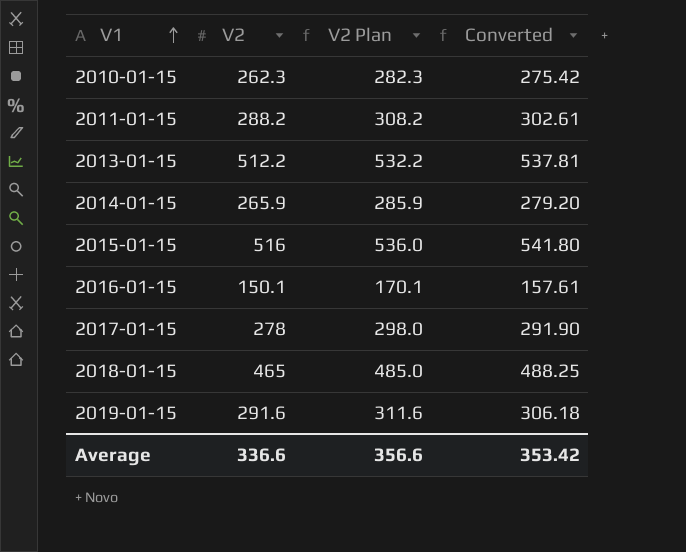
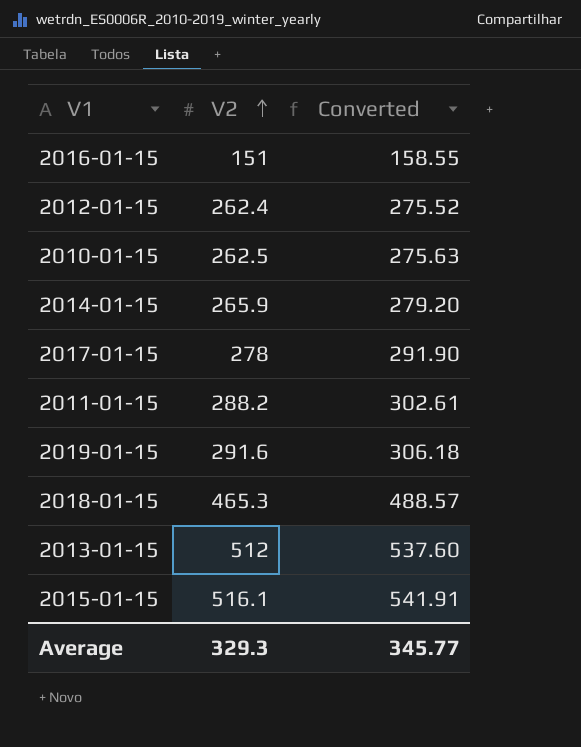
row order: V1 ascending -> V2 ascending
column V2 Plan | formula: [V2] + 20 -> none
2016-01-15 | V2: 150.1 -> 151
2016-01-15 | Converted: 157.61 -> 158.55
row 2012-01-15: none -> 262.4 | 275.52
2010-01-15 | V2: 262.3 -> 262.5
2010-01-15 | Converted: 275.42 -> 275.63
2018-01-15 | V2: 465 -> 465.3
2018-01-15 | Converted: 488.25 -> 488.57
2013-01-15 | V2: 512.2 -> 512
2013-01-15 | Converted: 537.81 -> 537.60
2015-01-15 | V2: 516 -> 516.1
2015-01-15 | Converted: 541.80 -> 541.91
Average | V2: 336.6 -> 329.3
Average | Converted: 353.42 -> 345.77

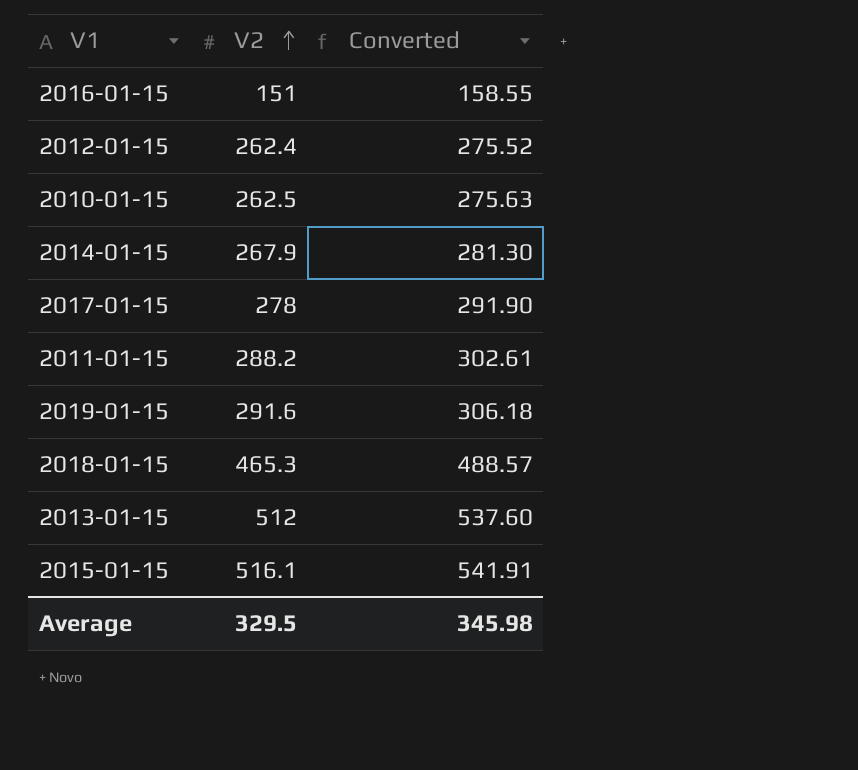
2014-01-15 | V2: 265.9 -> 267.9
2014-01-15 | Converted: 279.20 -> 281.30
Average | V2: 329.3 -> 329.5
Average | Converted: 345.77 -> 345.98

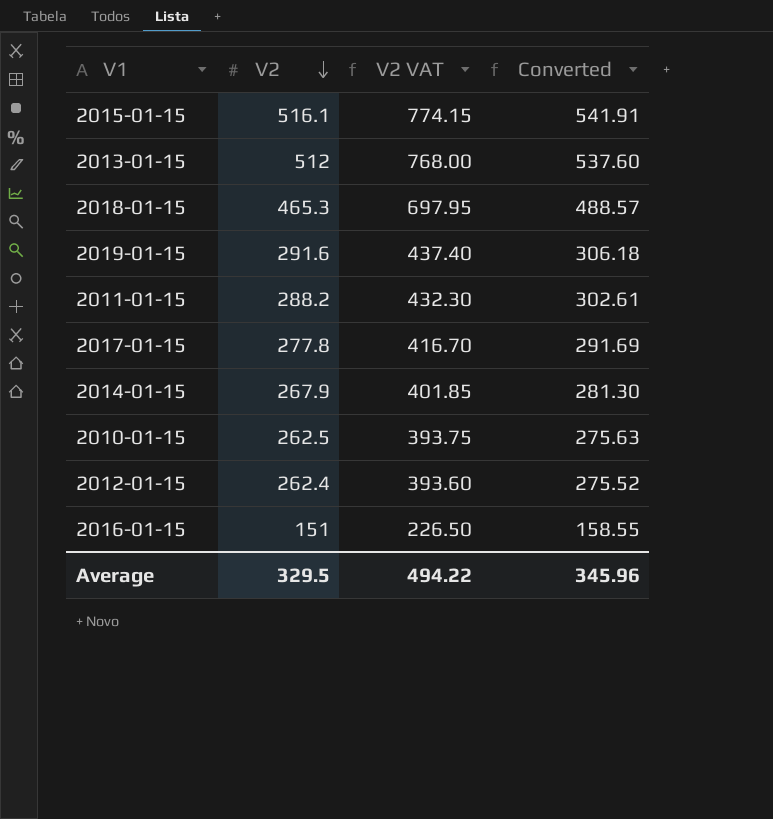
row order: V2 ascending -> V2 descending
column V2 VAT | formula: none -> [V2] * 1.5
2017-01-15 | V2: 278 -> 277.8
2017-01-15 | Converted: 291.90 -> 291.69
Average | Converted: 345.98 -> 345.96

